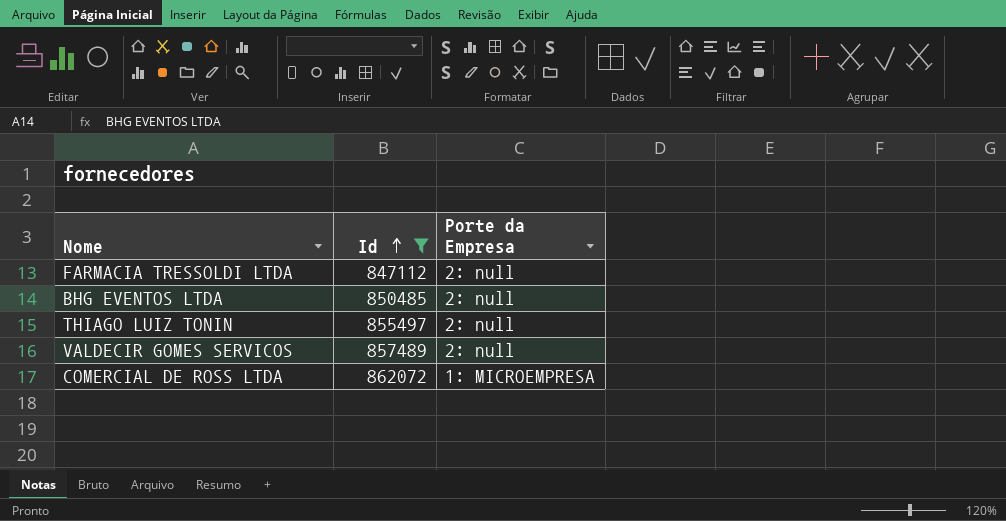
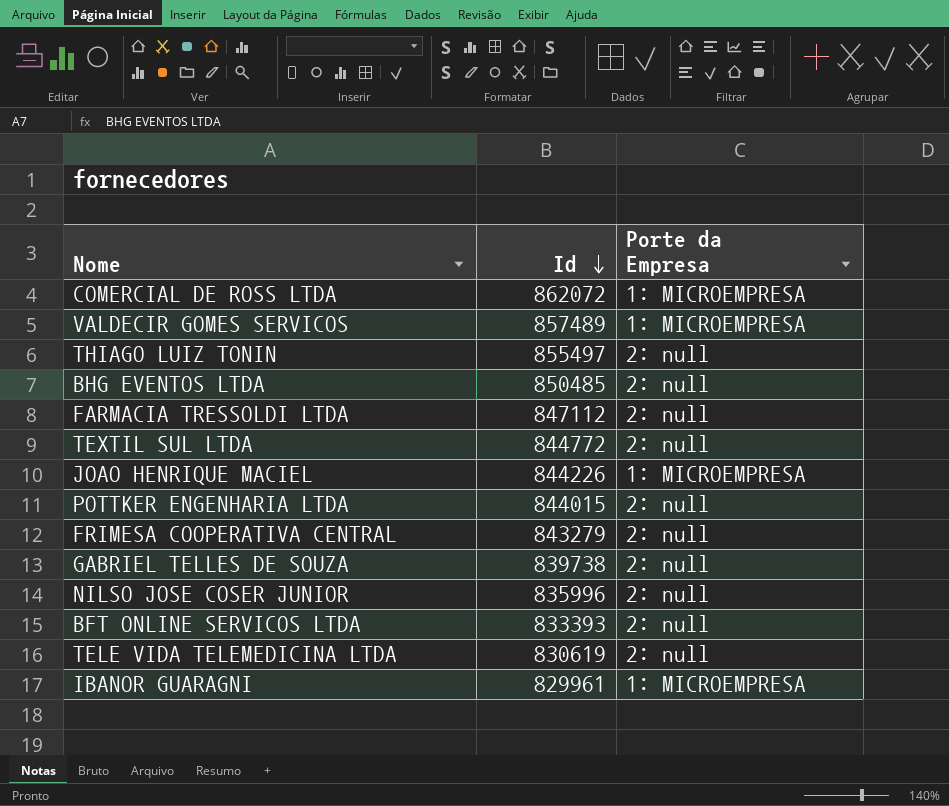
filter: Id >= 847112 -> none
row order: Id ascending -> Id descending
VALDECIR GOMES SERVICOS | Porte da Empresa: 2: null -> 1: MICROEMPRESA

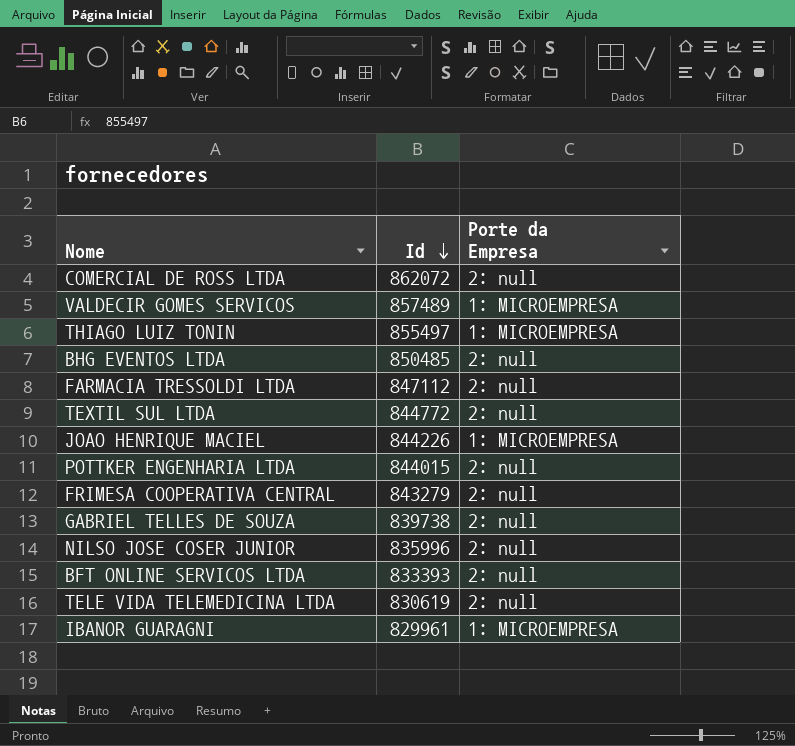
COMERCIAL DE ROSS LTDA | Porte da Empresa: 1: MICROEMPRESA -> 2: null
THIAGO LUIZ TONIN | Porte da Empresa: 2: null -> 1: MICROEMPRESA

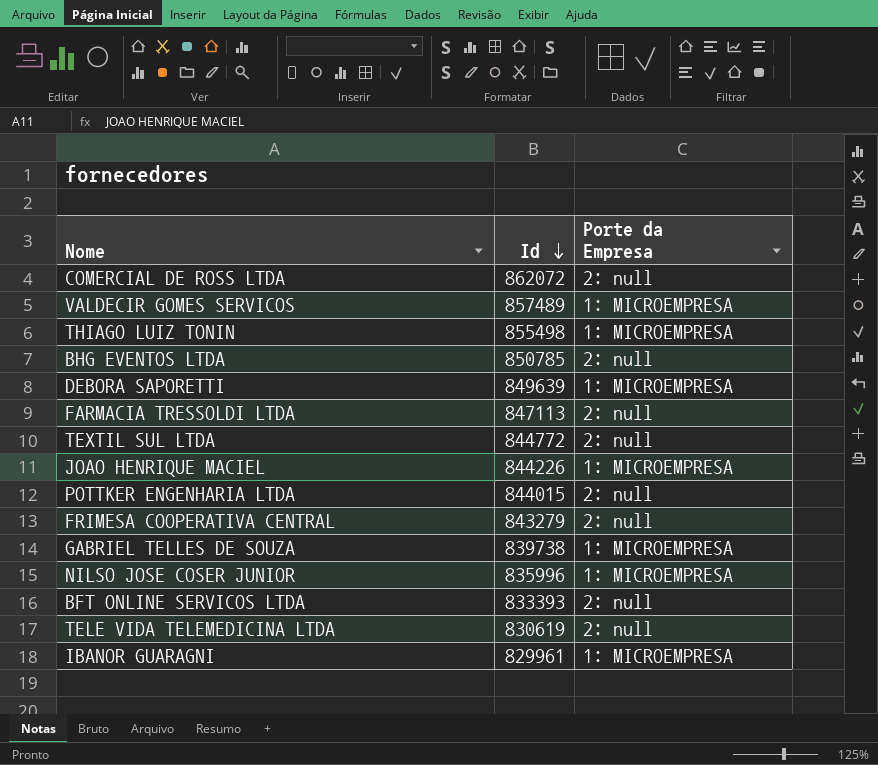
THIAGO LUIZ TONIN | Id: 855497 -> 855498
BHG EVENTOS LTDA | Id: 850485 -> 850785
row DEBORA SAPORETTI: none -> 849639 | 1: MICROEMPRESA
FARMACIA TRESSOLDI LTDA | Id: 847112 -> 847113
GABRIEL TELLES DE SOUZA | Porte da Empresa: 2: null -> 1: MICROEMPRESA
NILSO JOSE COSER JUNIOR | Porte da Empresa: 2: null -> 1: MICROEMPRESA

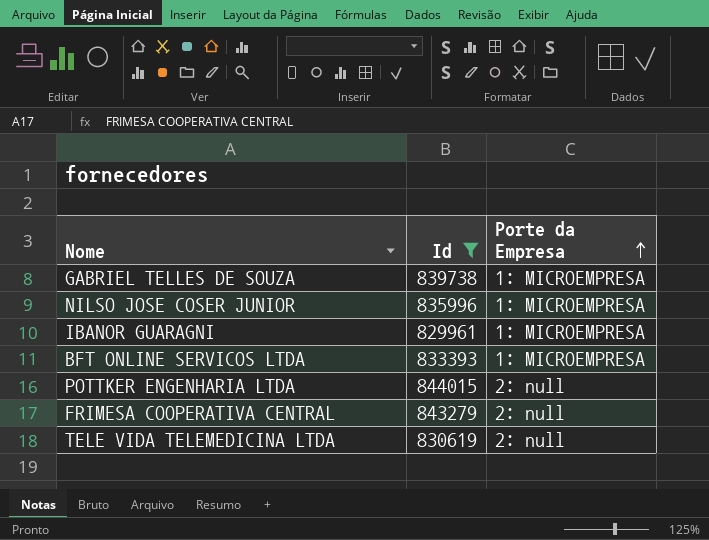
filter: none -> Id <= 844015
row order: Id descending -> Porte da Empresa ascending
BFT ONLINE SERVICOS LTDA | Porte da Empresa: 2: null -> 1: MICROEMPRESA

